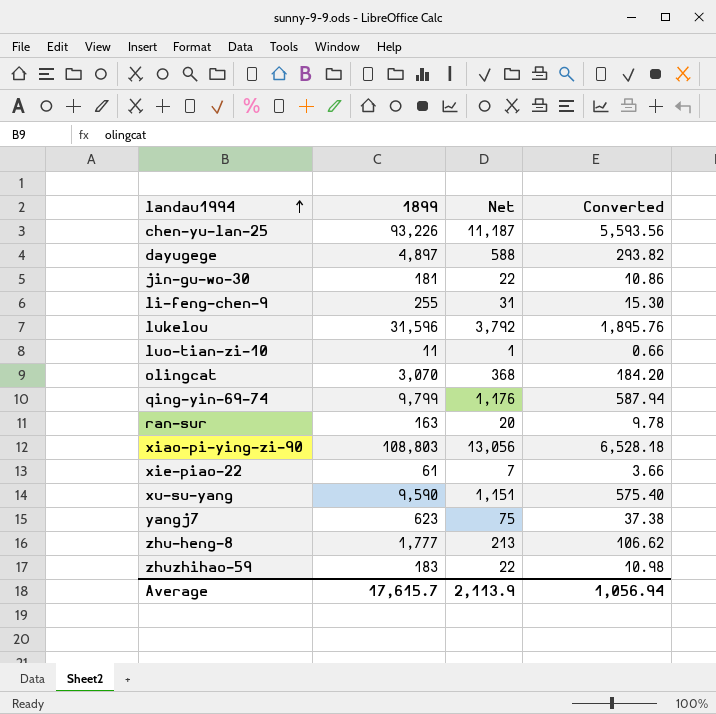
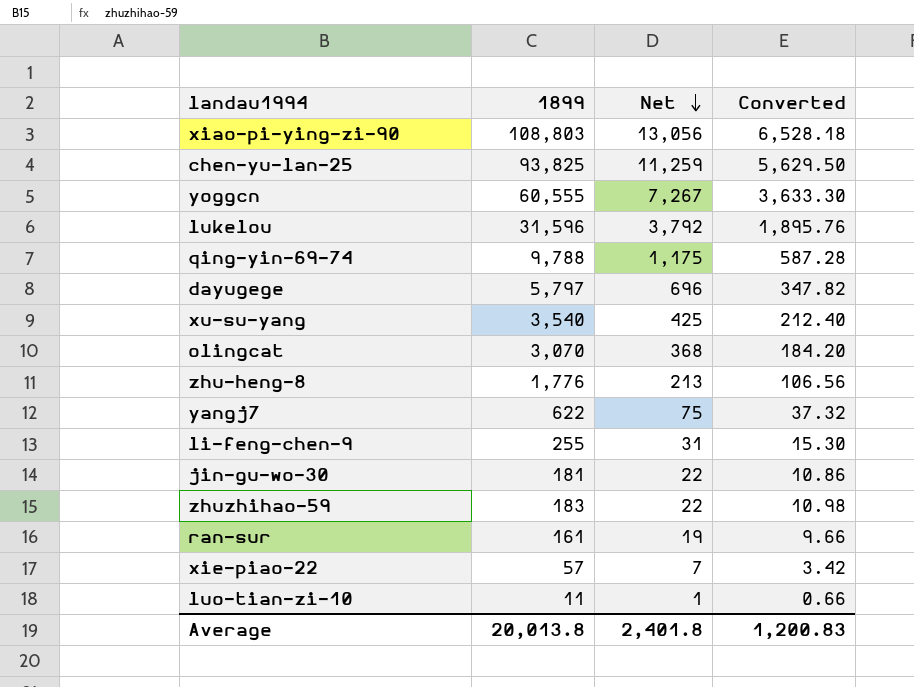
row order: landau1994 ascending -> Net descending
chen-yu-lan-25 | 1899: 93,226 -> 93,825
chen-yu-lan-25 | Net: 11,187 -> 11,259
chen-yu-lan-25 | Converted: 5,593.56 -> 5,629.50
row yoggcn: none -> 60,555 | 7,267 | 3,633.30
qing-yin-69-74 | 1899: 9,799 -> 9,788
qing-yin-69-74 | Net: 1,176 -> 1,175
qing-yin-69-74 | Converted: 587.94 -> 587.28
dayugege | 1899: 4,897 -> 5,797
dayugege | Net: 588 -> 696
dayugege | Converted: 293.82 -> 347.82
xu-su-yang | 1899: 9,590 -> 3,540
xu-su-yang | Net: 1,151 -> 425
xu-su-yang | Converted: 575.40 -> 212.40
zhu-heng-8 | 1899: 1,777 -> 1,776
zhu-heng-8 | Converted: 106.62 -> 106.56
yangj7 | 1899: 623 -> 622
yangj7 | Converted: 37.38 -> 37.32
ran-sur | 1899: 163 -> 161
ran-sur | Net: 20 -> 19
ran-sur | Converted: 9.78 -> 9.66
xie-piao-22 | 1899: 61 -> 57
xie-piao-22 | Converted: 3.66 -> 3.42
Average | 1899: 17,615.7 -> 20,013.8
Average | Net: 2,113.9 -> 2,401.8
Average | Converted: 1,056.94 -> 1,200.83

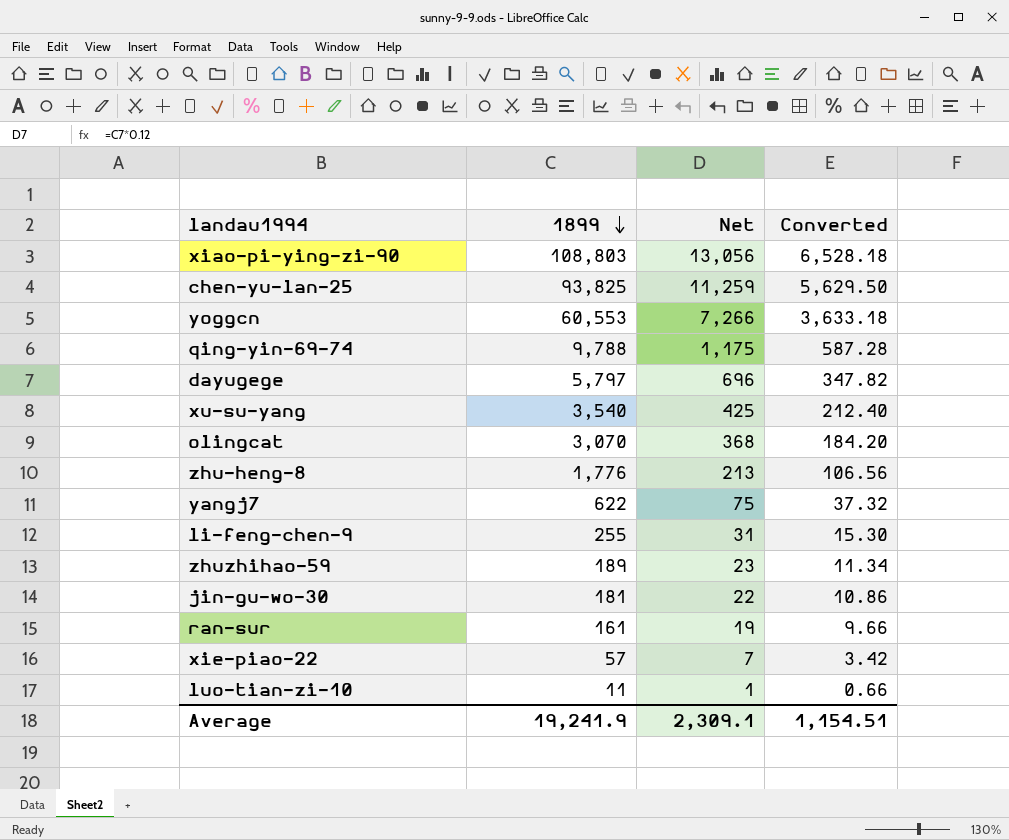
row order: Net descending -> 1899 descending
row lukelou: 31,596 | 3,792 | 1,895.76 -> none
yoggcn | 1899: 60,555 -> 60,553
yoggcn | Net: 7,267 -> 7,266
yoggcn | Converted: 3,633.30 -> 3,633.18
zhuzhihao-59 | 1899: 183 -> 189
zhuzhihao-59 | Net: 22 -> 23
zhuzhihao-59 | Converted: 10.98 -> 11.34
Average | 1899: 20,013.8 -> 19,241.9
Average | Net: 2,401.8 -> 2,309.1
Average | Converted: 1,200.83 -> 1,154.51

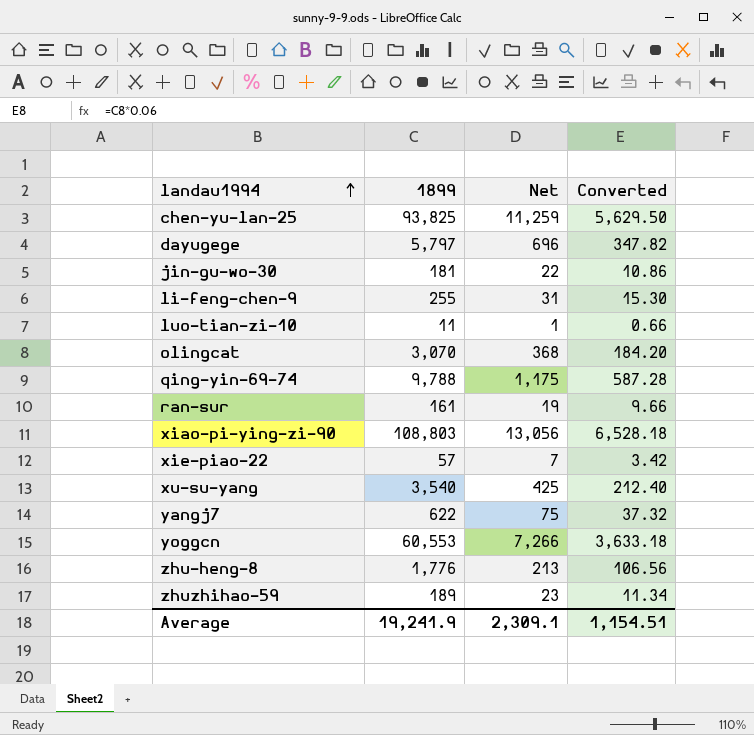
row order: 1899 descending -> landau1994 ascending

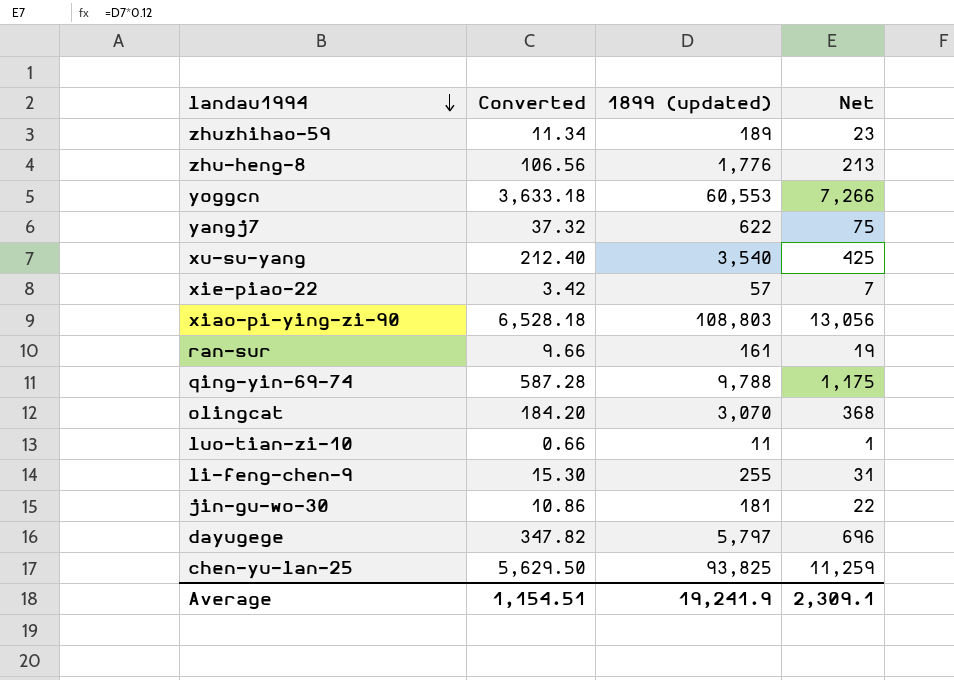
row order: landau1994 ascending -> landau1994 descending
column Converted | position: 4 -> 2
column name: 1899 -> 1899 (updated)

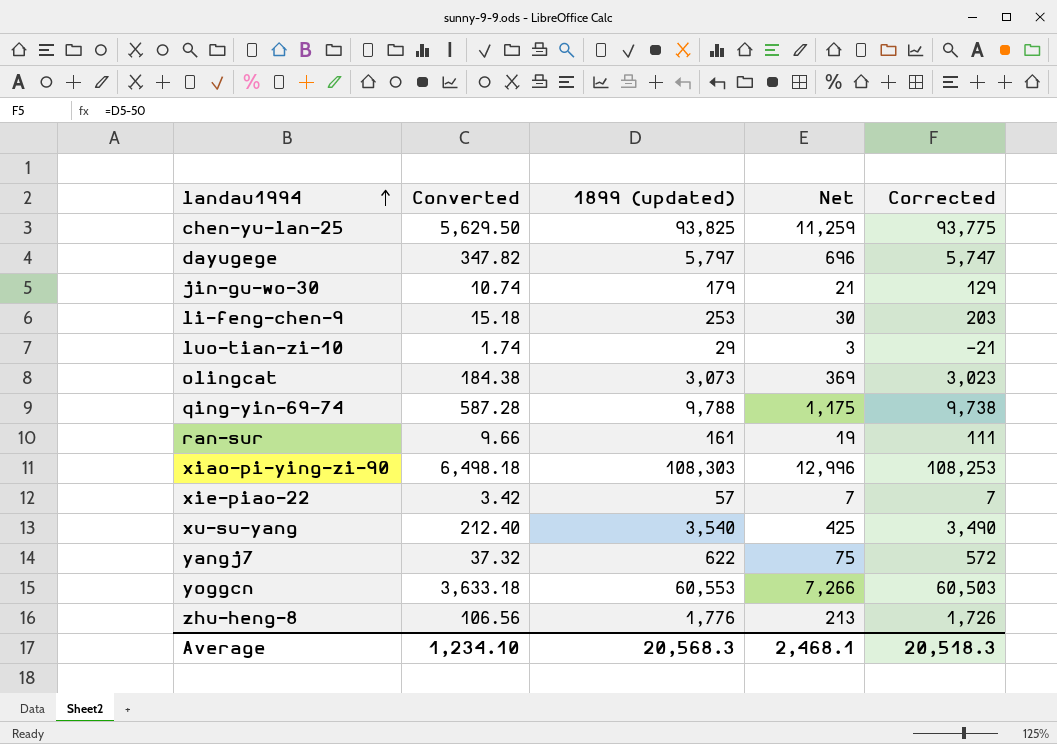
row order: landau1994 descending -> landau1994 ascending
column Corrected | formula: none -> [1899 (updated)] - 50
row zhuzhihao-59: 11.34 | 189 | 23 -> none
jin-gu-wo-30 | Converted: 10.86 -> 10.74
jin-gu-wo-30 | 1899 (updated): 181 -> 179
jin-gu-wo-30 | Net: 22 -> 21
li-feng-chen-9 | Converted: 15.30 -> 15.18
li-feng-chen-9 | 1899 (updated): 255 -> 253
li-feng-chen-9 | Net: 31 -> 30
luo-tian-zi-10 | Converted: 0.66 -> 1.74
luo-tian-zi-10 | 1899 (updated): 11 -> 29
luo-tian-zi-10 | Net: 1 -> 3
olingcat | Converted: 184.20 -> 184.38
olingcat | 1899 (updated): 3,070 -> 3,073
olingcat | Net: 368 -> 369
xiao-pi-ying-zi-90 | Converted: 6,528.18 -> 6,498.18
xiao-pi-ying-zi-90 | 1899 (updated): 108,803 -> 108,303
xiao-pi-ying-zi-90 | Net: 13,056 -> 12,996
Average | Converted: 1,154.51 -> 1,234.10
Average | 1899 (updated): 19,241.9 -> 20,568.3
Average | Net: 2,309.1 -> 2,468.1

